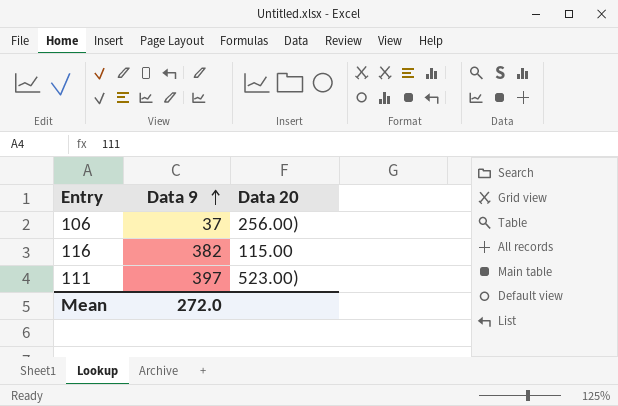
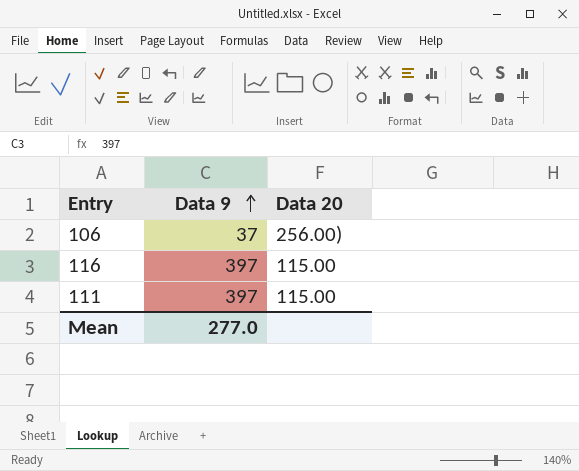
116 | Data 9: 382 -> 397
111 | Data 20: 523.00) -> 115.00
Mean | Data 9: 272.0 -> 277.0

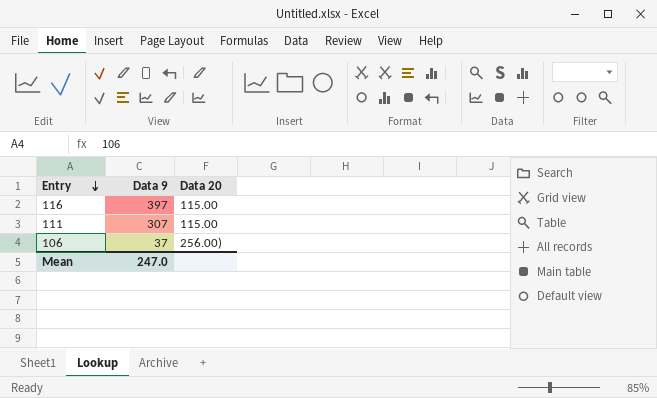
row order: Data 9 ascending -> Entry descending
111 | Data 9: 397 -> 307
Mean | Data 9: 277.0 -> 247.0

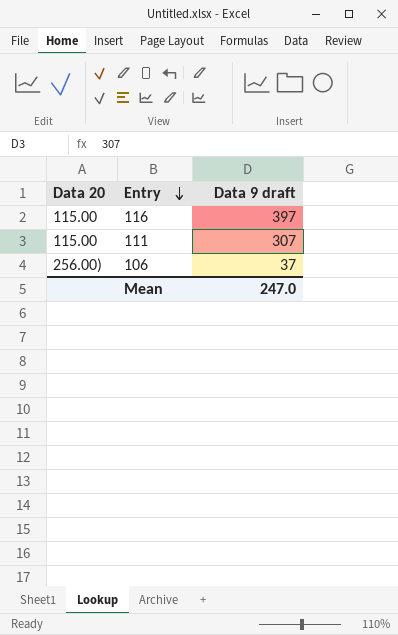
column Data 20 | position: 3 -> 1
column name: Data 9 -> Data 9 draft

